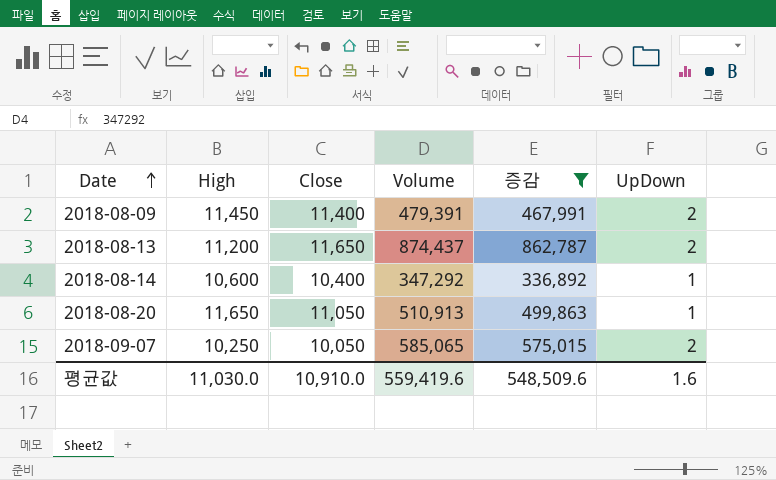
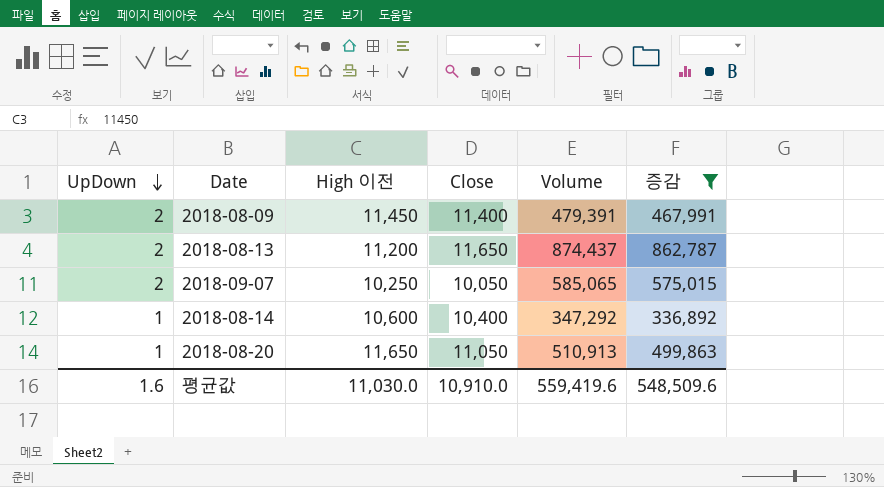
row order: Date ascending -> UpDown descending
column UpDown | position: 6 -> 1
column name: High -> High 이전

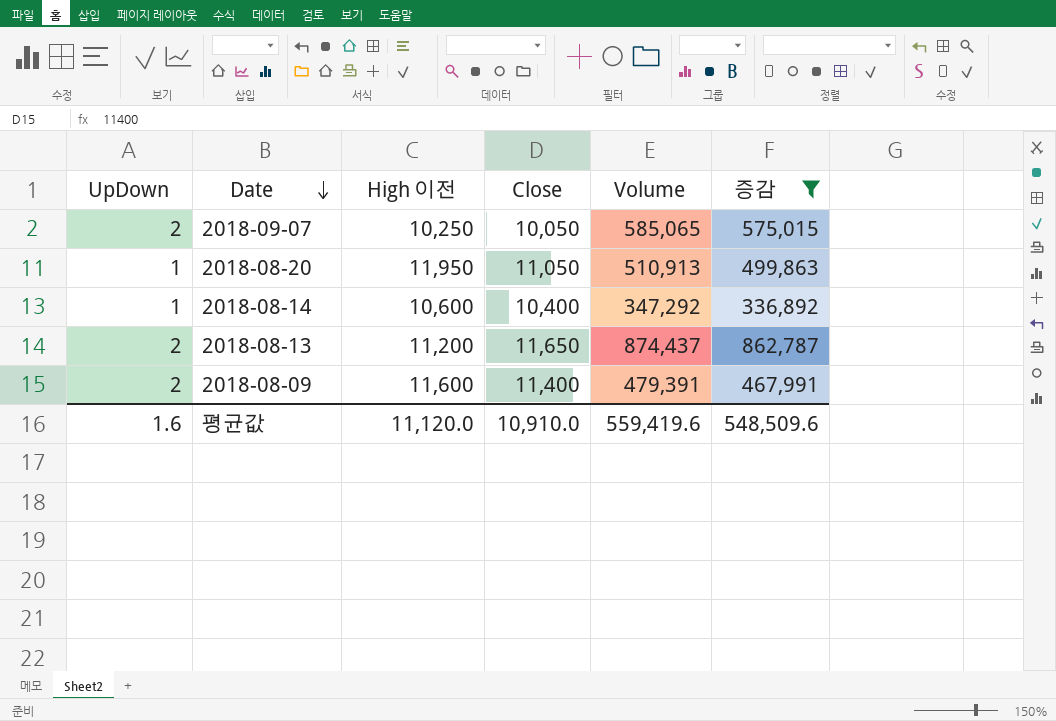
row order: UpDown descending -> Date descending
2018-08-20 | High 이전: 11,650 -> 11,950
2018-08-09 | High 이전: 11,450 -> 11,600
평균값 | High 이전: 11,030.0 -> 11,120.0

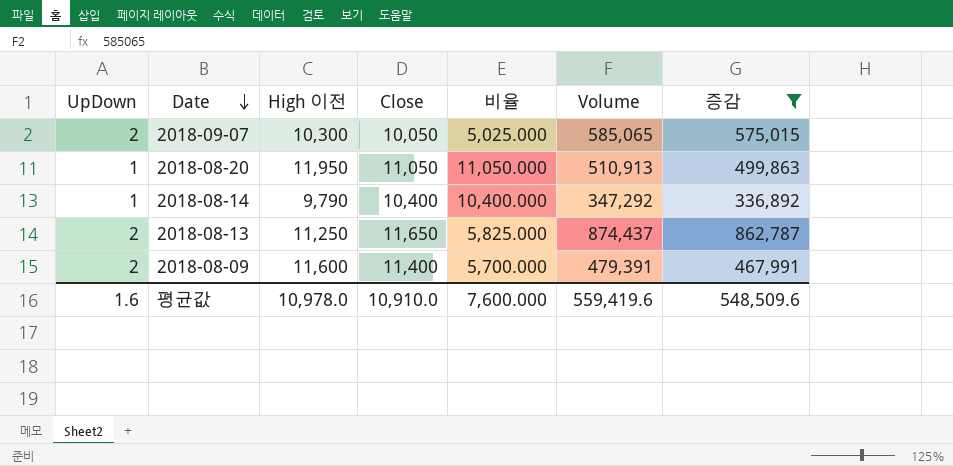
column 비율 | formula: none -> [Close] / [UpDown]
2018-09-07 | High 이전: 10,250 -> 10,300
2018-08-14 | High 이전: 10,600 -> 9,790
2018-08-13 | High 이전: 11,200 -> 11,250
평균값 | High 이전: 11,120.0 -> 10,978.0

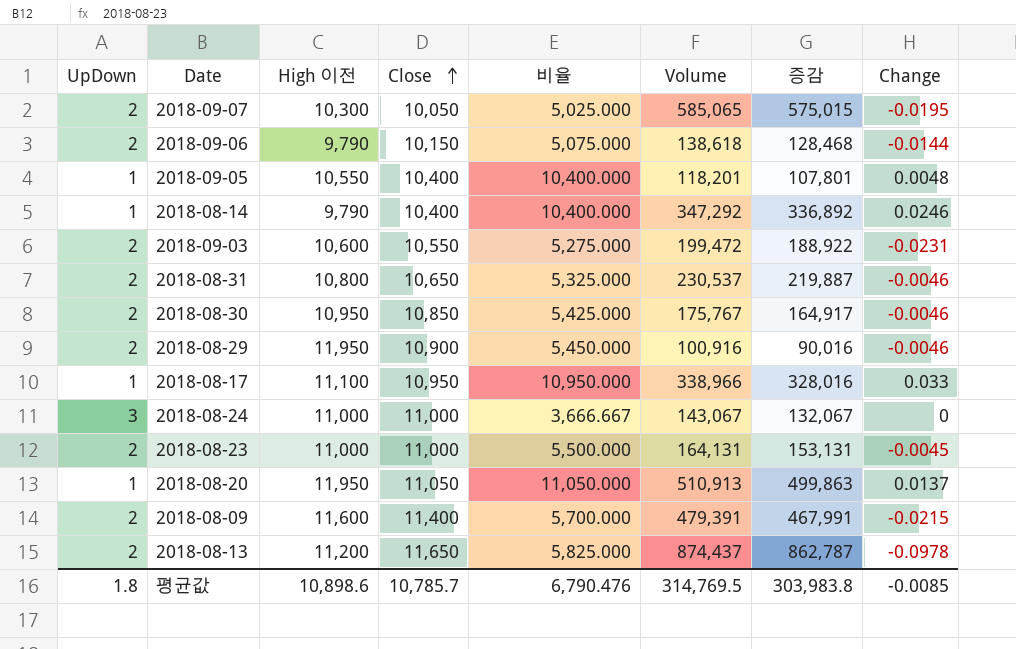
filter: 증감 >= 336,892 -> none
row order: Date descending -> Close ascending
column Change | position: none -> 8
2018-08-13 | High 이전: 11,250 -> 11,200
평균값 | UpDown: 1.6 -> 1.8
평균값 | High 이전: 10,978.0 -> 10,898.6
평균값 | Close: 10,910.0 -> 10,785.7
평균값 | 비율: 7,600.000 -> 6,790.476
평균값 | Volume: 559,419.6 -> 314,769.5
평균값 | 증감: 548,509.6 -> 303,983.8

